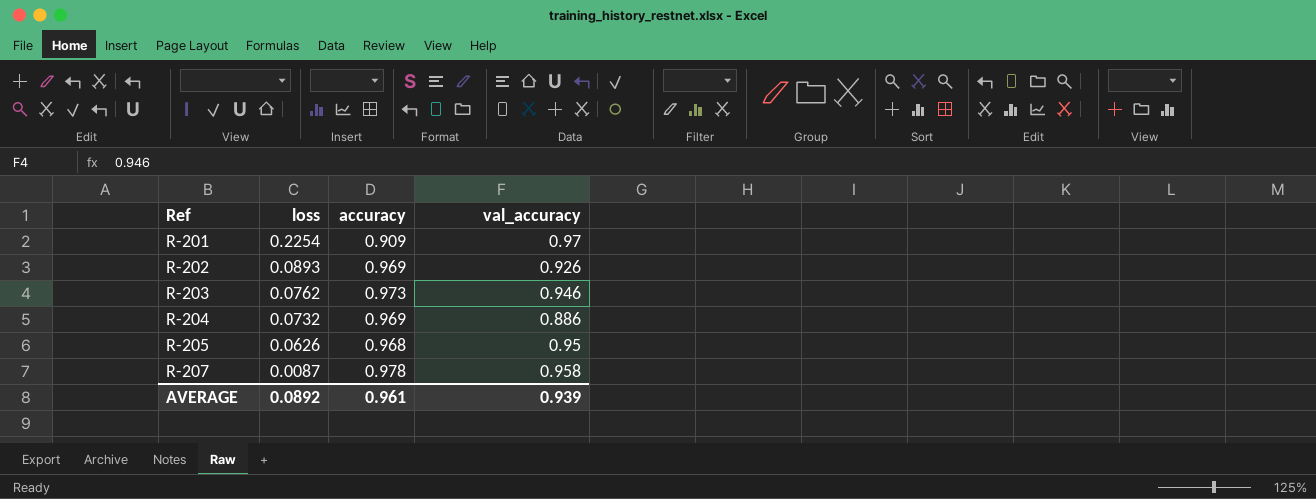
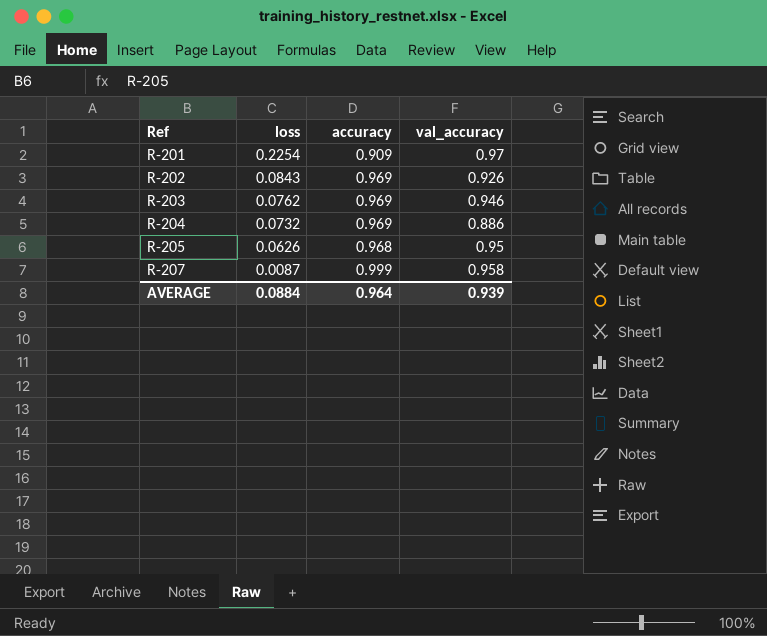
R-202 | loss: 0.0893 -> 0.0843
R-203 | accuracy: 0.973 -> 0.969
R-207 | accuracy: 0.978 -> 0.999
AVERAGE | loss: 0.0892 -> 0.0884
AVERAGE | accuracy: 0.961 -> 0.964

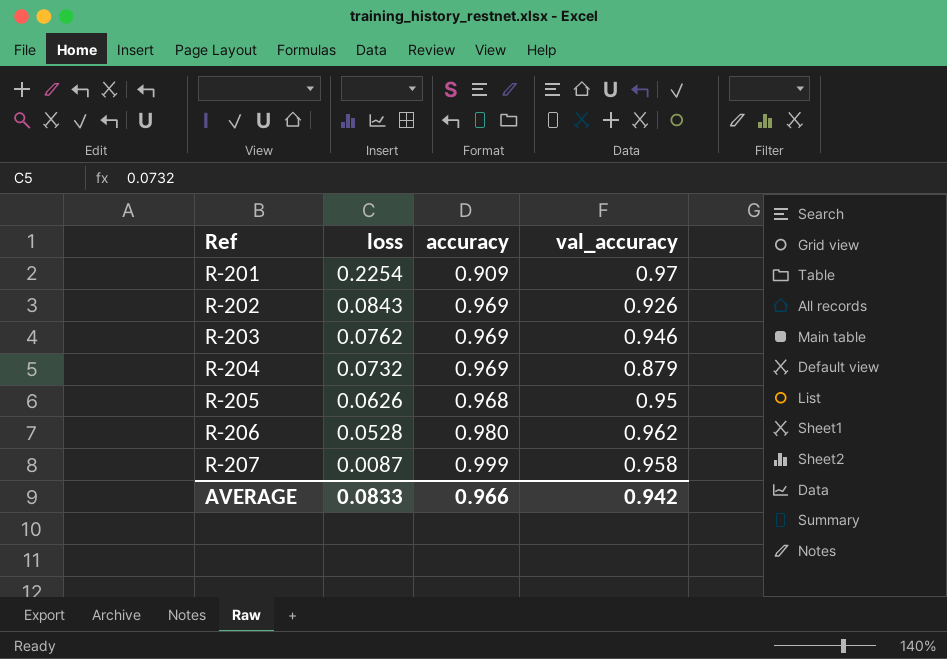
R-204 | val_accuracy: 0.886 -> 0.879
row R-206: none -> 0.0528 | 0.980 | 0.962
AVERAGE | loss: 0.0884 -> 0.0833
AVERAGE | accuracy: 0.964 -> 0.966
AVERAGE | val_accuracy: 0.939 -> 0.942

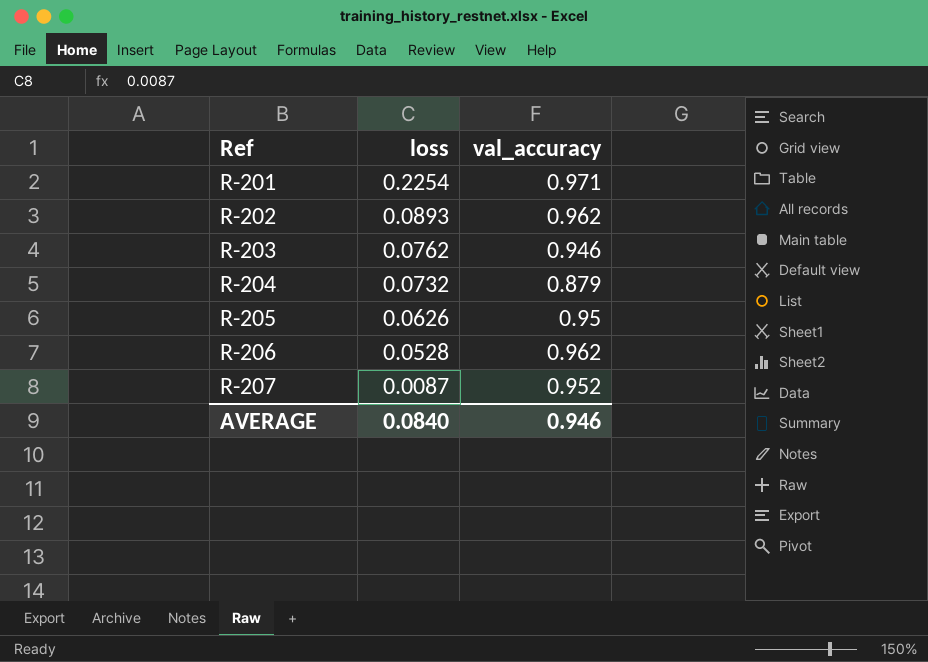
column accuracy | position: 3 -> none
R-201 | val_accuracy: 0.97 -> 0.971
R-202 | loss: 0.0843 -> 0.0893
R-202 | val_accuracy: 0.926 -> 0.962
R-207 | val_accuracy: 0.958 -> 0.952
AVERAGE | loss: 0.0833 -> 0.0840
AVERAGE | val_accuracy: 0.942 -> 0.946

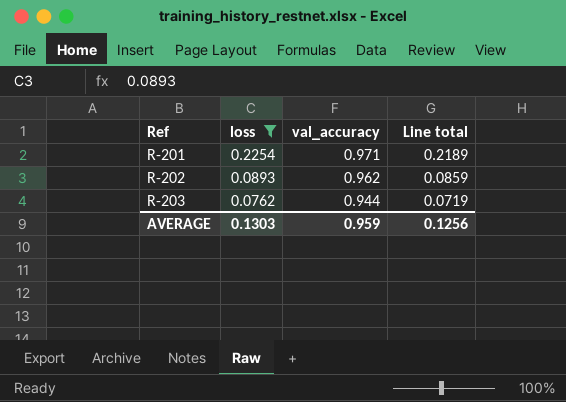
filter: none -> loss >= 0.0762
column Line total | formula: none -> [loss] * [val_accuracy]
R-203 | val_accuracy: 0.946 -> 0.944
AVERAGE | loss: 0.0840 -> 0.1303
AVERAGE | val_accuracy: 0.946 -> 0.959

